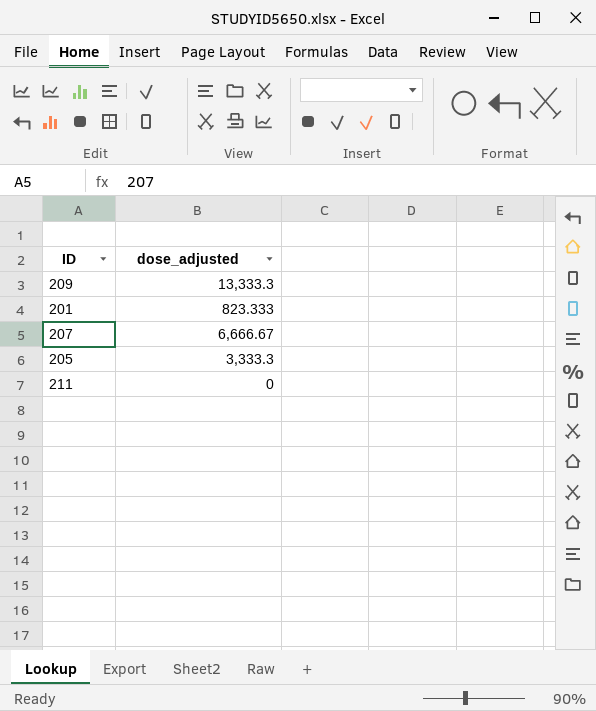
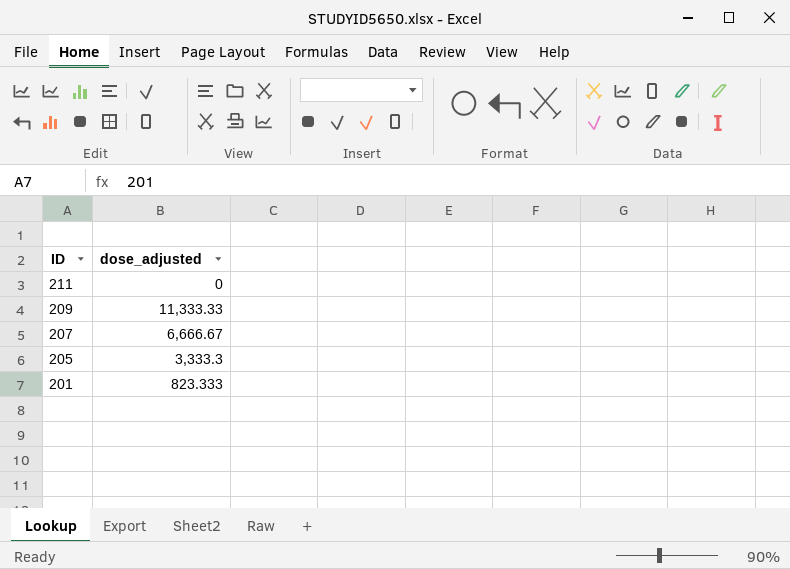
row order: none -> ID descending
209 | dose_adjusted: 13,333.3 -> 11,333.33

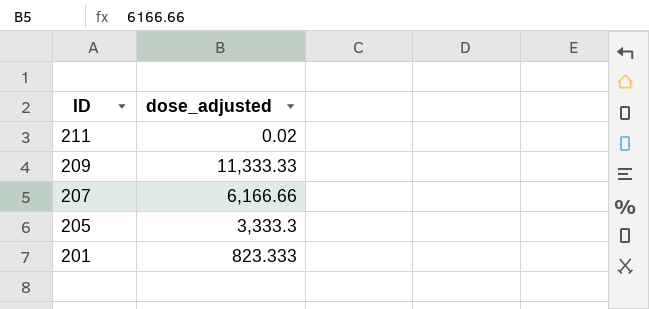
211 | dose_adjusted: 0 -> 0.02
207 | dose_adjusted: 6,666.67 -> 6,166.66

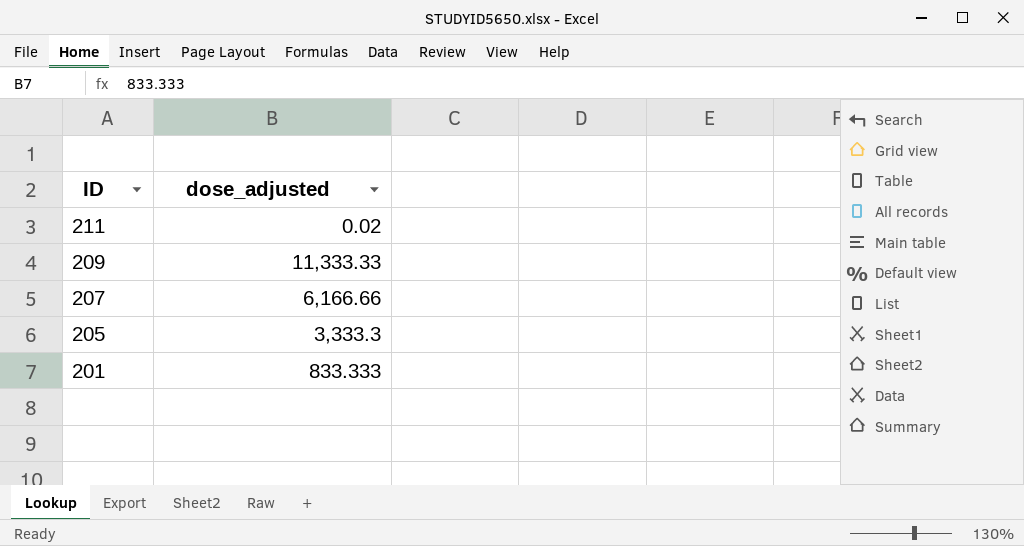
201 | dose_adjusted: 823.333 -> 833.333

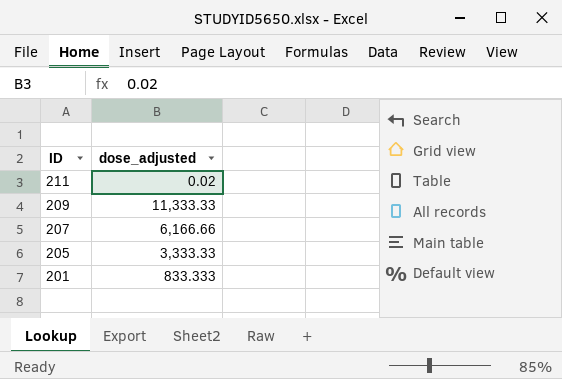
205 | dose_adjusted: 3,333.3 -> 3,333.33

